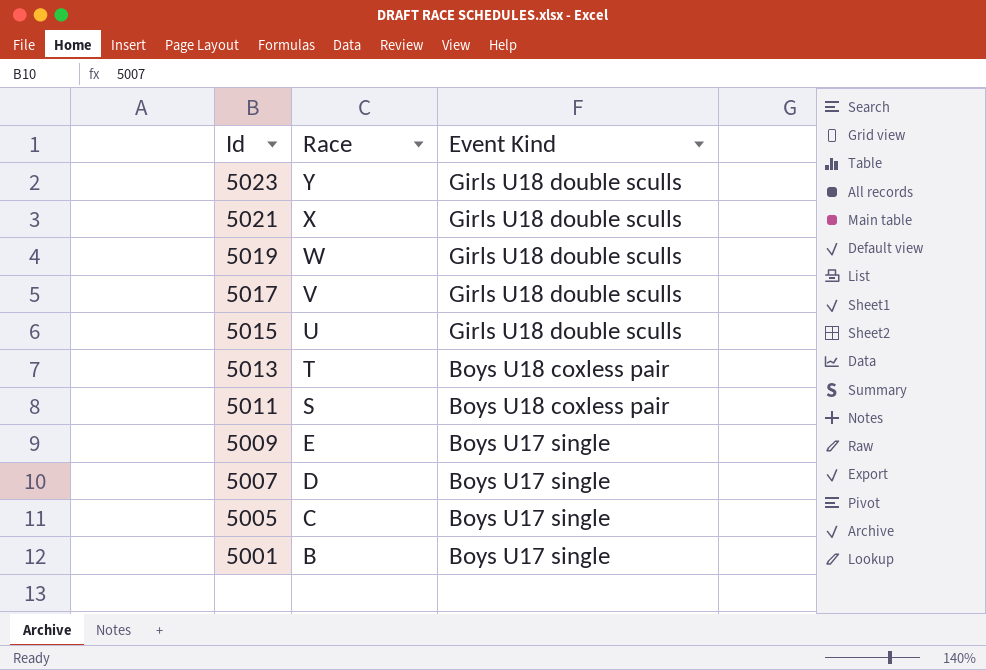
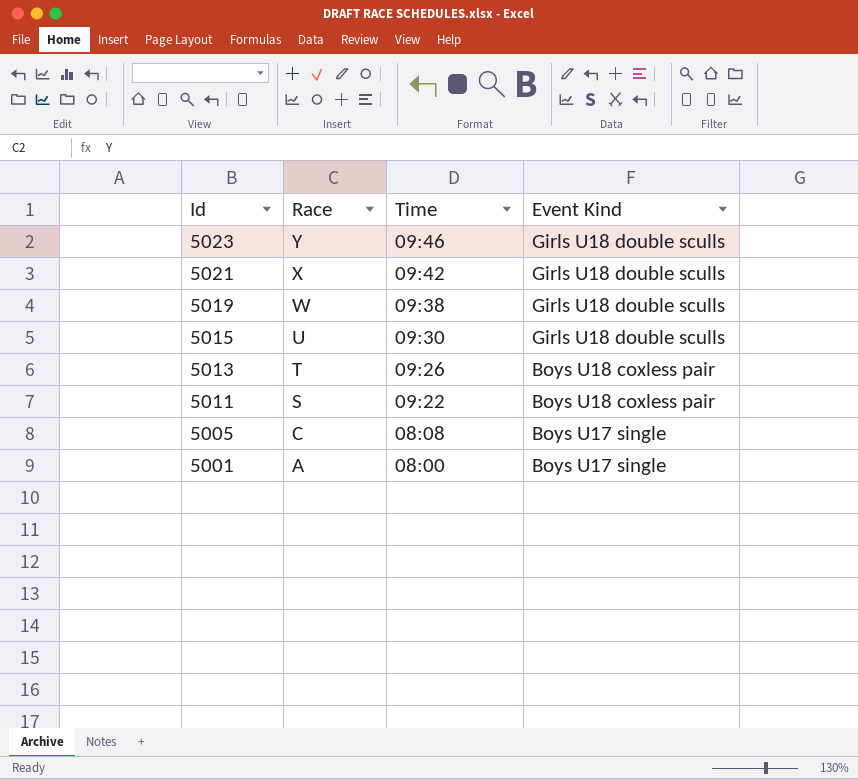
column Time | position: none -> 3
row 5017: V | Girls U18 double sculls -> none
row 5009: E | Boys U17 single -> none
row 5007: D | Boys U17 single -> none
5001 | Race: B -> A

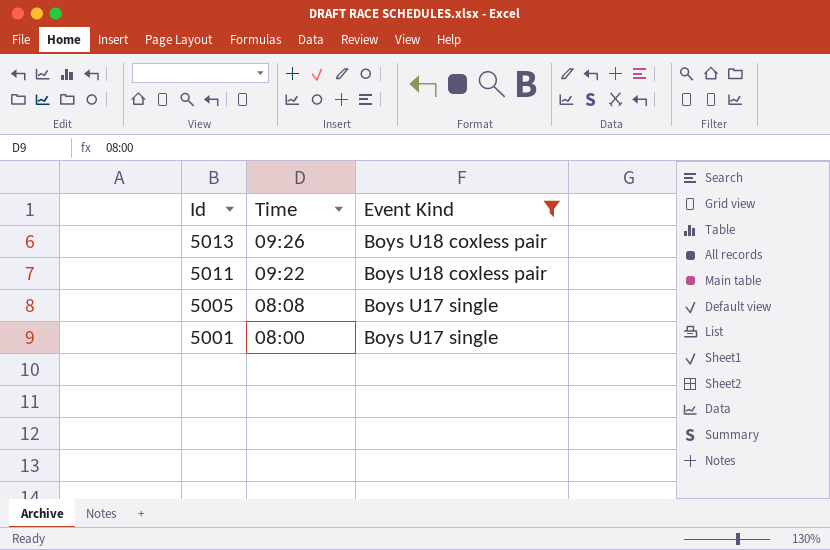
filter: none -> Event Kind != Girls U18 double sculls
column Race | position: 2 -> none

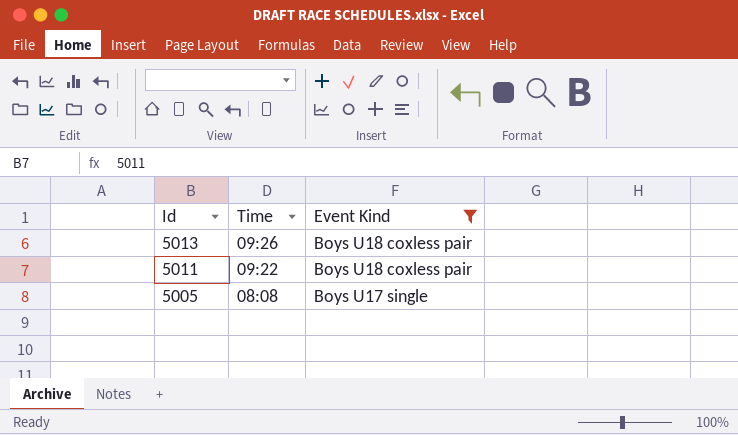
row 5001: 08:00 | Boys U17 single -> none

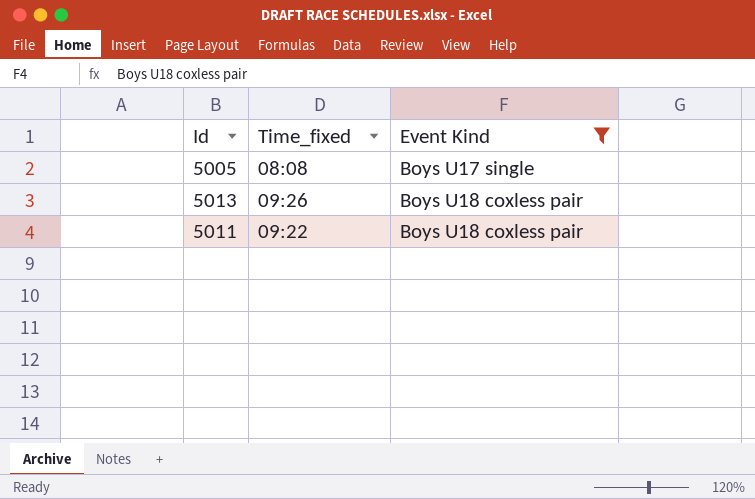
row order: Id descending -> Event Kind ascending
column name: Time -> Time_fixed

